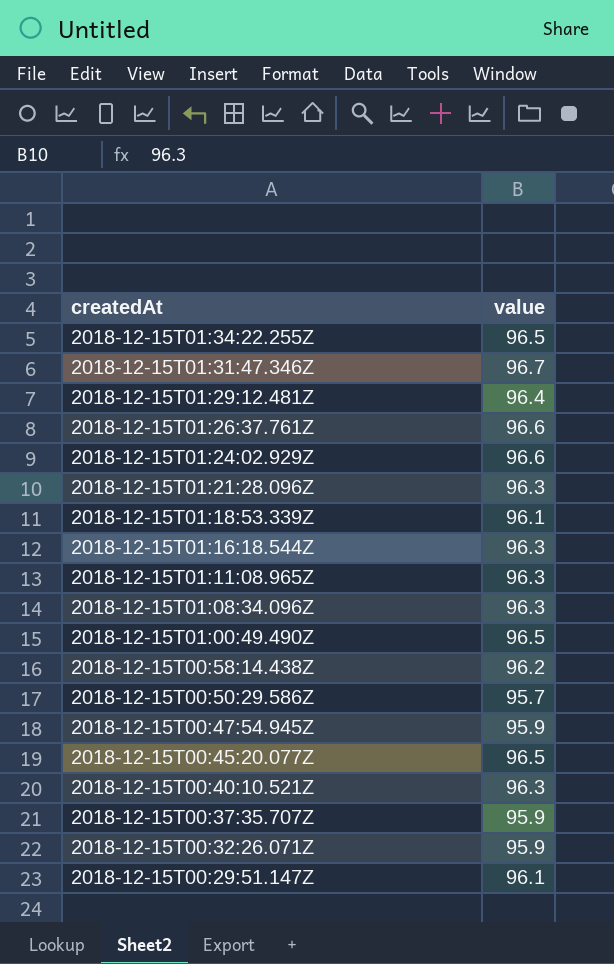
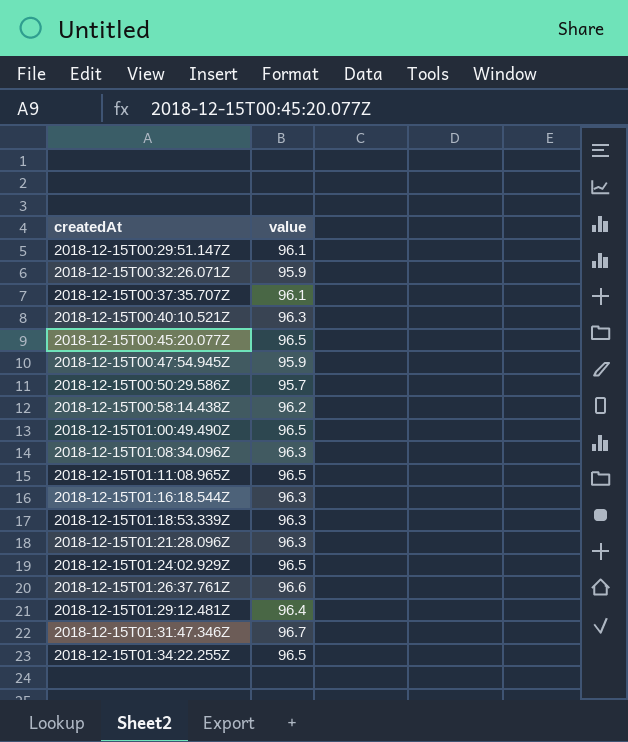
row order: createdAt descending -> createdAt ascending
2018-12-15T00:37:35.707Z | value: 95.9 -> 96.1
2018-12-15T01:11:08.965Z | value: 96.3 -> 96.5
2018-12-15T01:18:53.339Z | value: 96.1 -> 96.3
2018-12-15T01:24:02.929Z | value: 96.6 -> 96.5

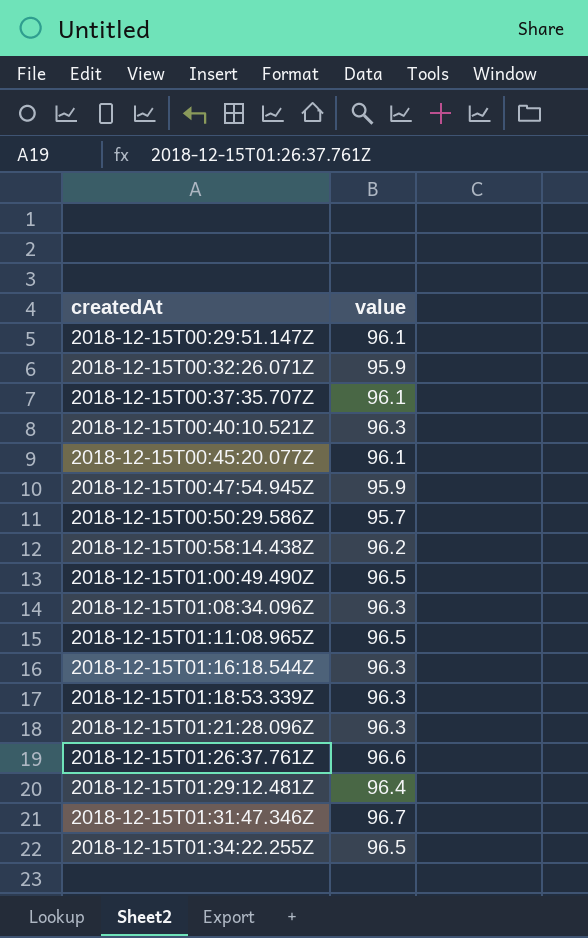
row 2018-12-15T01:24:02.929Z: 96.5 -> none
2018-12-15T00:45:20.077Z | value: 96.5 -> 96.1

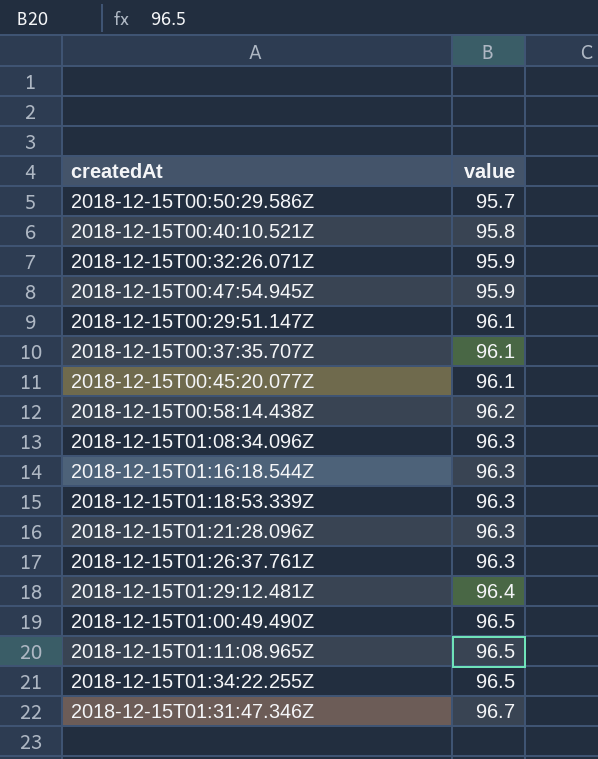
row order: createdAt ascending -> value ascending
2018-12-15T00:40:10.521Z | value: 96.3 -> 95.8
2018-12-15T01:26:37.761Z | value: 96.6 -> 96.3

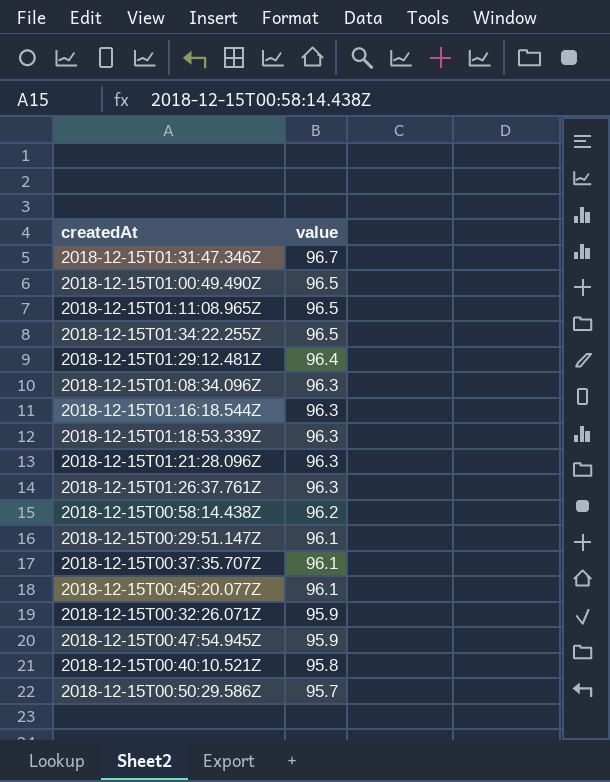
row order: value ascending -> value descending

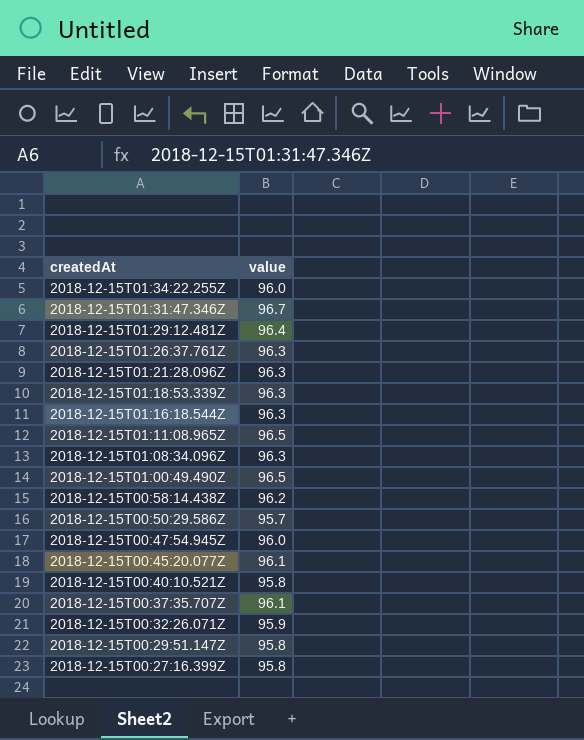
row order: value descending -> createdAt descending
2018-12-15T01:34:22.255Z | value: 96.5 -> 96.0
2018-12-15T00:47:54.945Z | value: 95.9 -> 96.0
2018-12-15T00:29:51.147Z | value: 96.1 -> 95.8
row 2018-12-15T00:27:16.399Z: none -> 95.8

